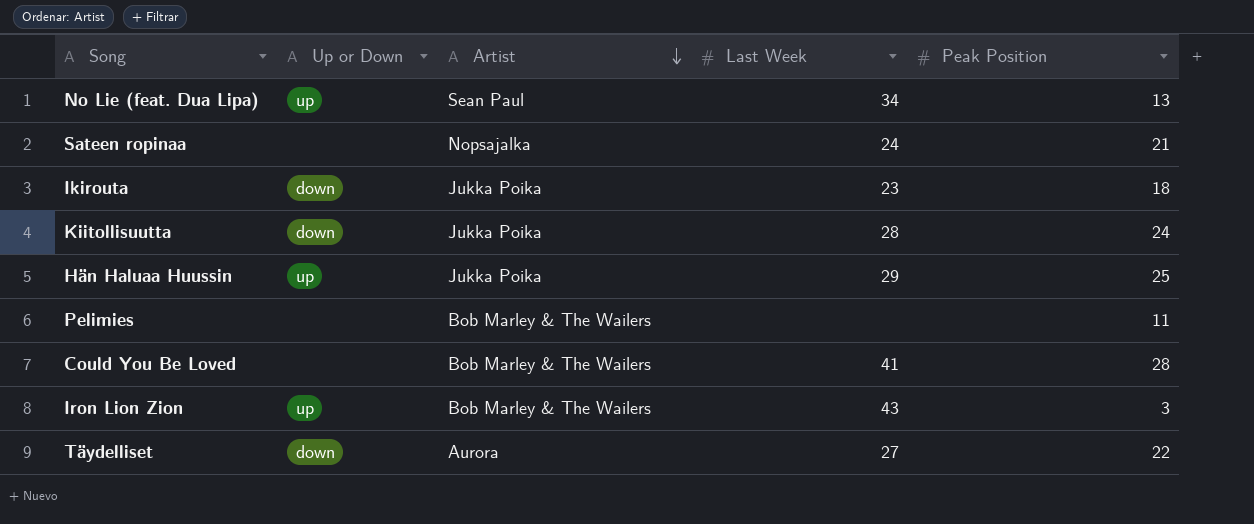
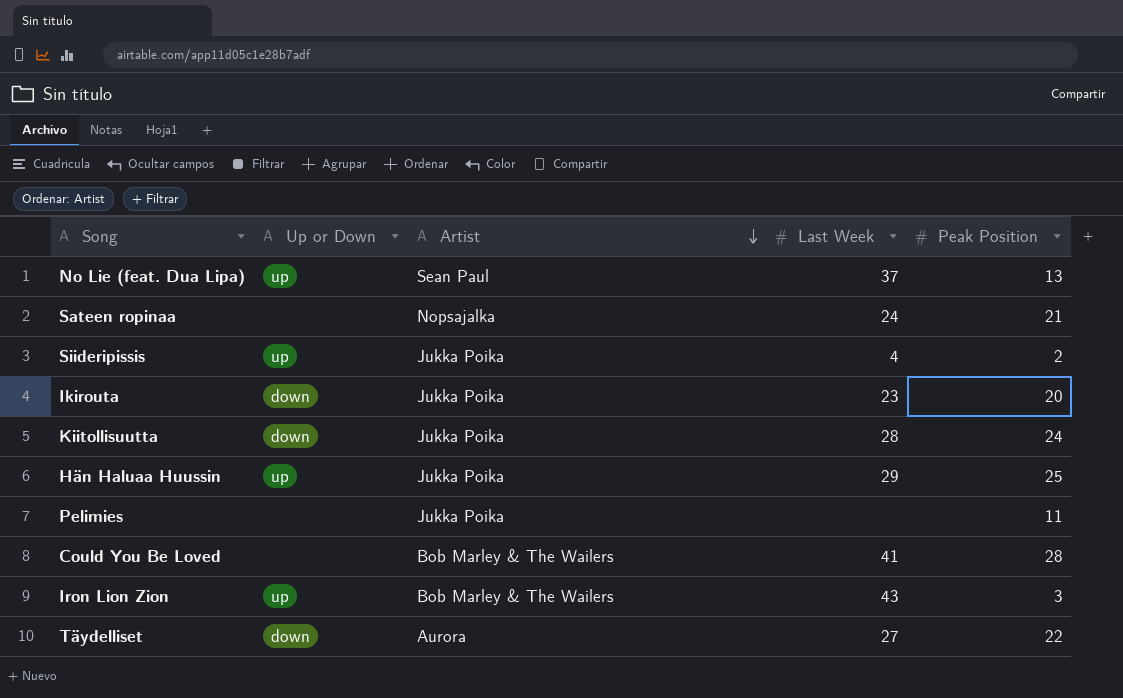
No Lie (feat. Dua Lipa) | Last Week: 34 -> 37
row Siideripissis: none -> up | Jukka Poika | 4 | 2
Ikirouta | Peak Position: 18 -> 20
Pelimies | Artist: Bob Marley & The Wailers -> Jukka Poika

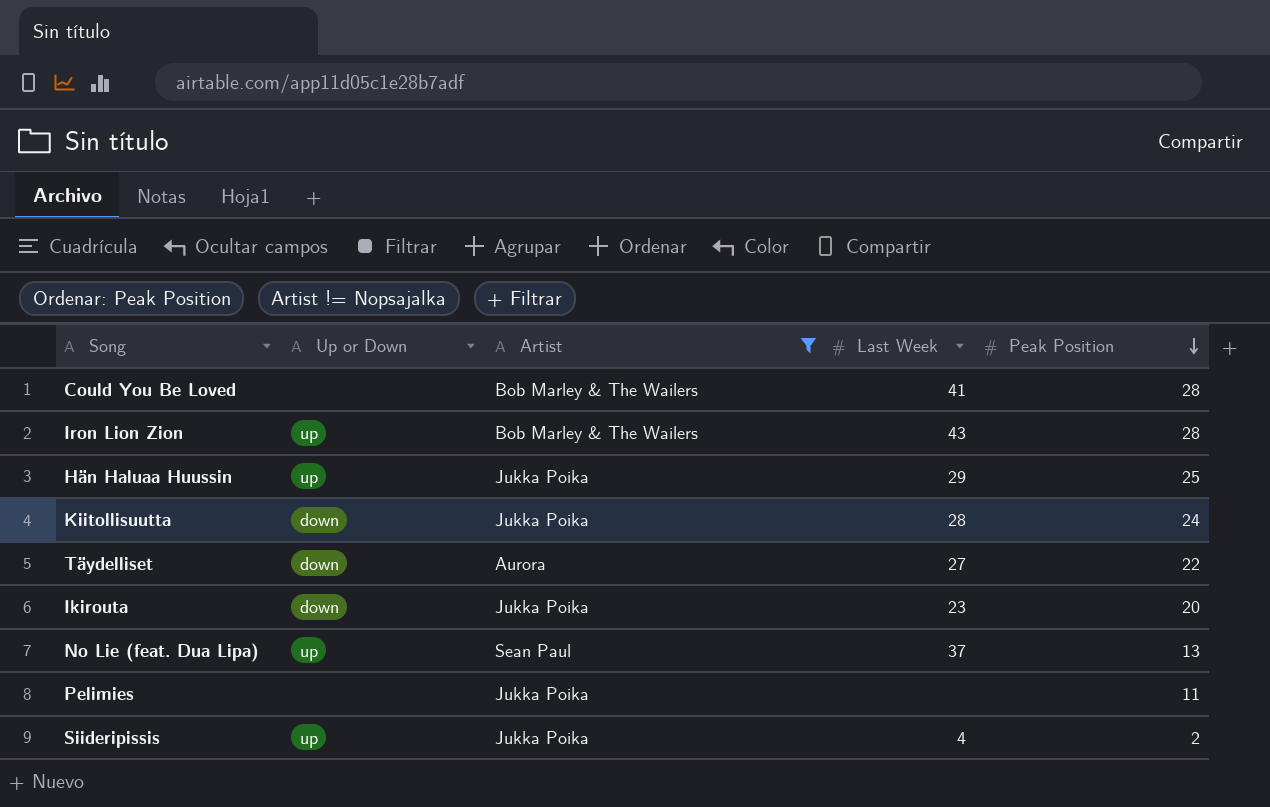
filter: none -> Artist != Nopsajalka
row order: Artist descending -> Peak Position descending
Iron Lion Zion | Peak Position: 3 -> 28

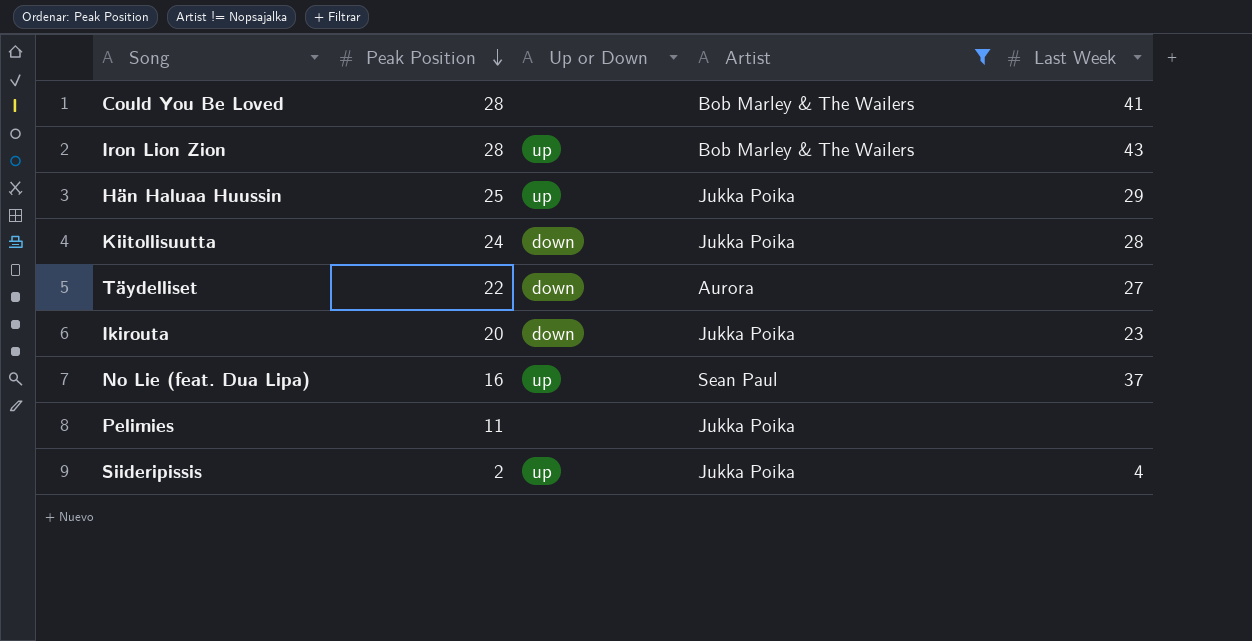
column Peak Position | position: 5 -> 2
No Lie (feat. Dua Lipa) | Peak Position: 13 -> 16

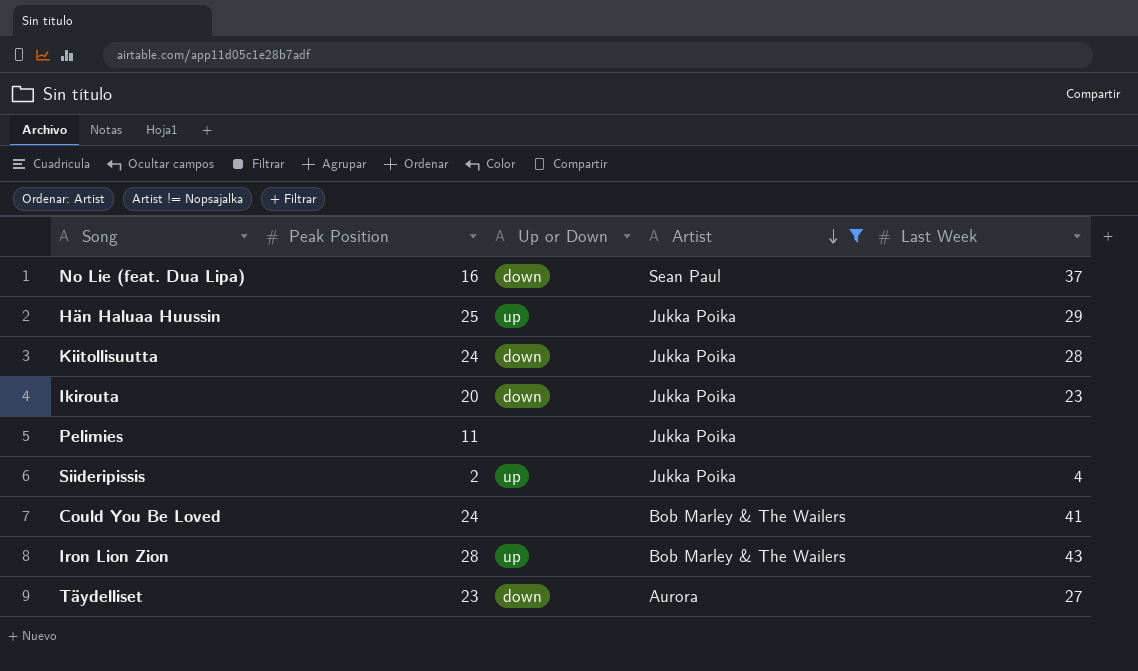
row order: Peak Position descending -> Artist descending
No Lie (feat. Dua Lipa) | Up or Down: up -> down
Could You Be Loved | Peak Position: 28 -> 24
Täydelliset | Peak Position: 22 -> 23

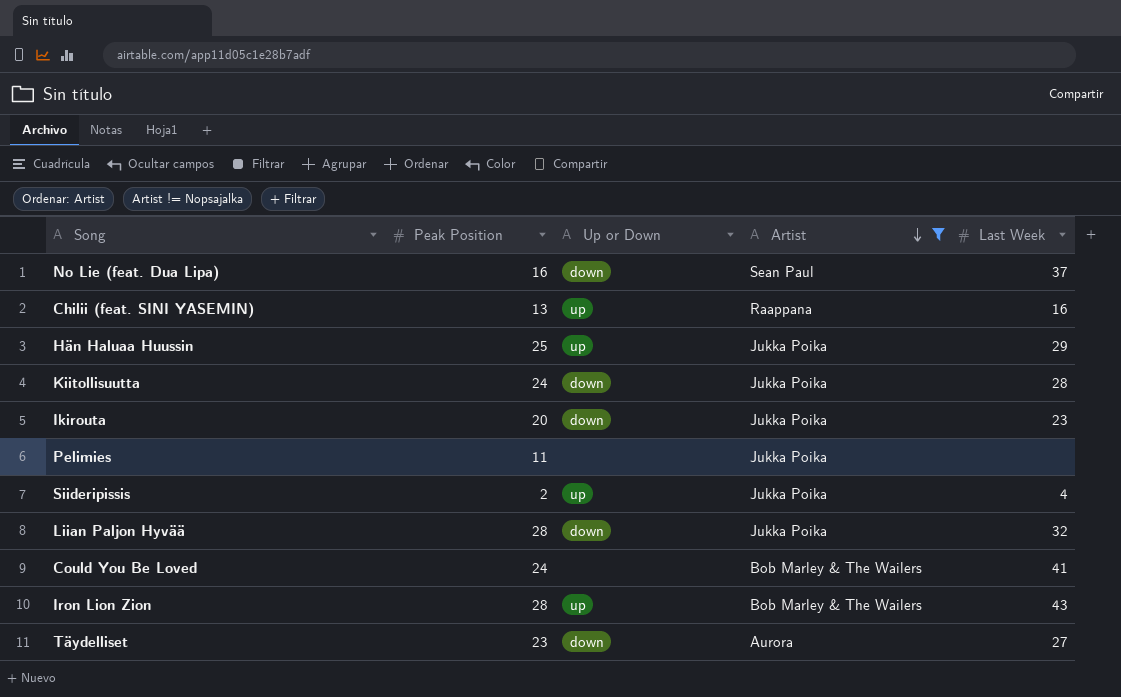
row Chilii (feat. SINI YASEMIN): none -> 13 | up | Raappana | 16
row Liian Paljon Hyvää: none -> 28 | down | Jukka Poika | 32

